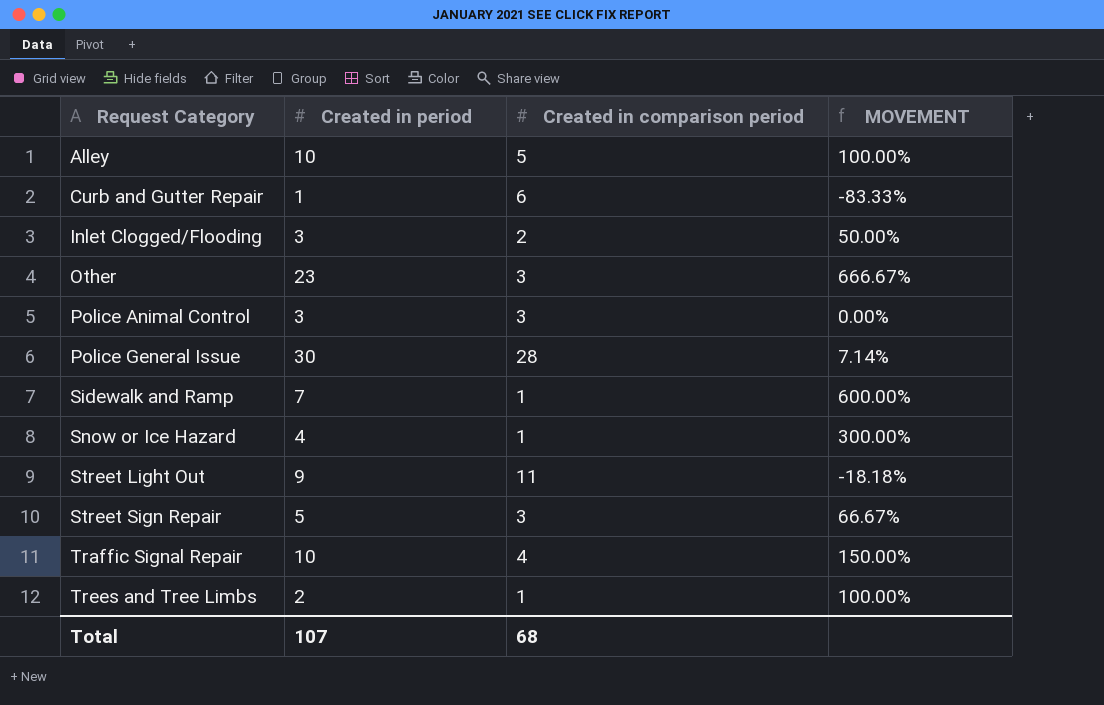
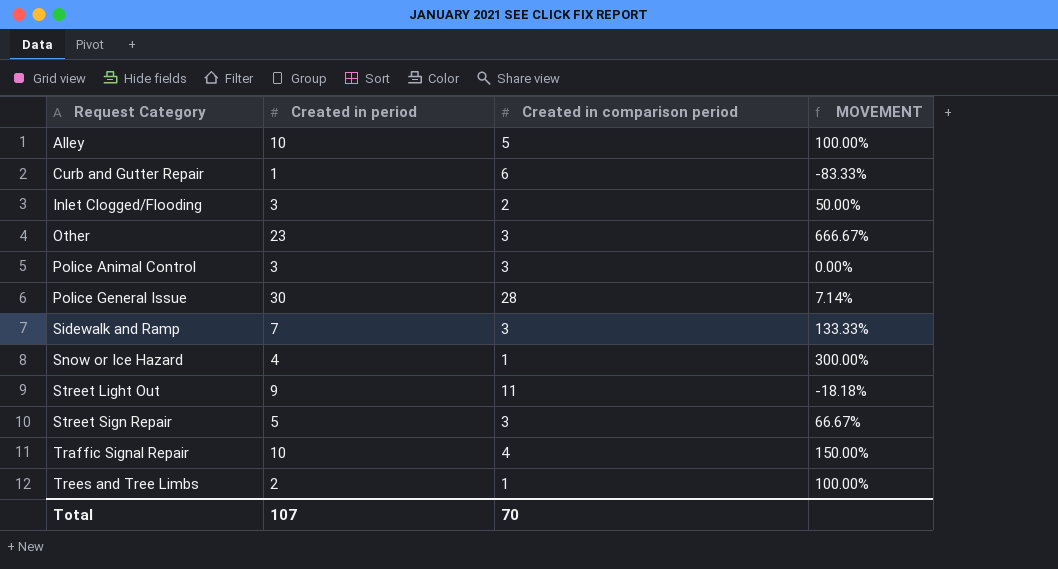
Sidewalk and Ramp | Created in comparison period: 1 -> 3
Sidewalk and Ramp | MOVEMENT: 600.00% -> 133.33%
Total | Created in comparison period: 68 -> 70

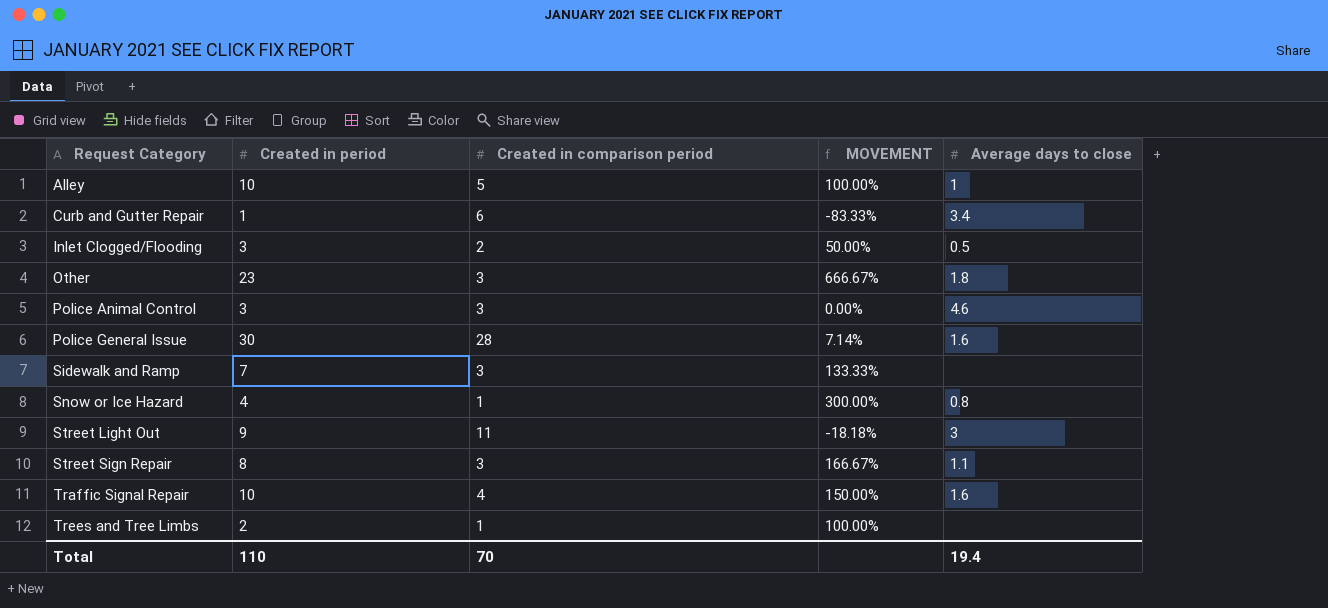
column Average days to close | position: none -> 5
Street Sign Repair | Created in period: 5 -> 8
Street Sign Repair | MOVEMENT: 66.67% -> 166.67%
Total | Created in period: 107 -> 110

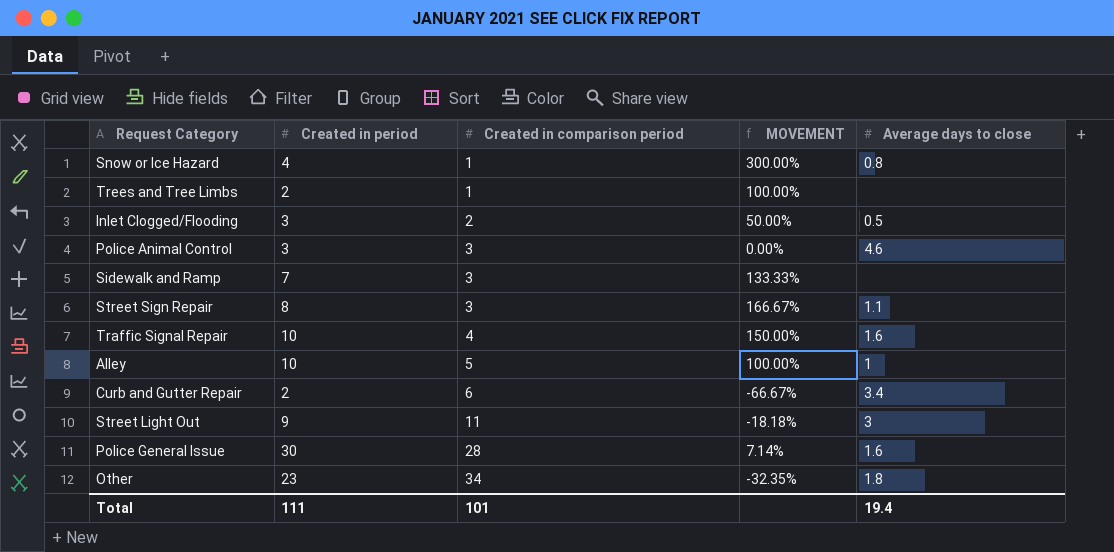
row order: Request Category ascending -> Created in comparison period ascending
Curb and Gutter Repair | Created in period: 1 -> 2
Curb and Gutter Repair | MOVEMENT: -83.33% -> -66.67%
Other | Created in comparison period: 3 -> 34
Other | MOVEMENT: 666.67% -> -32.35%
Total | Created in period: 110 -> 111
Total | Created in comparison period: 70 -> 101

